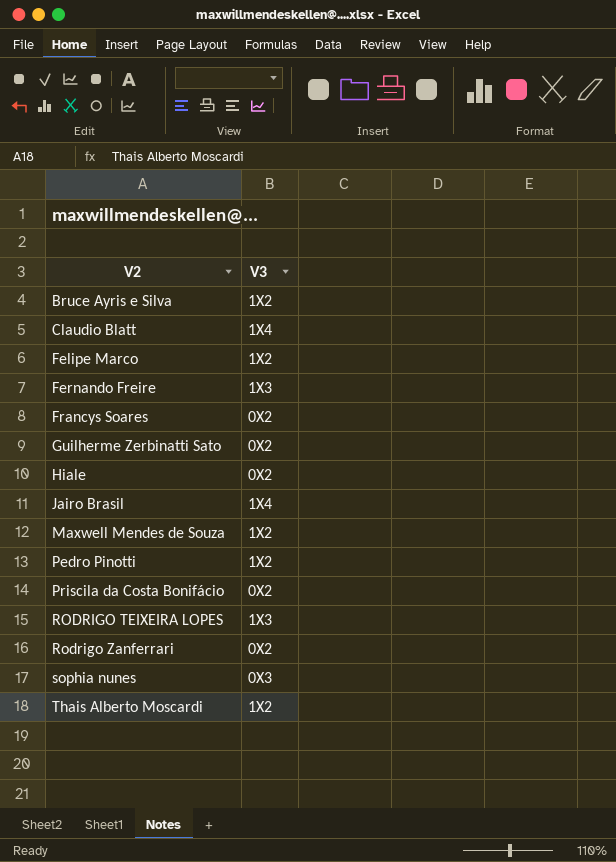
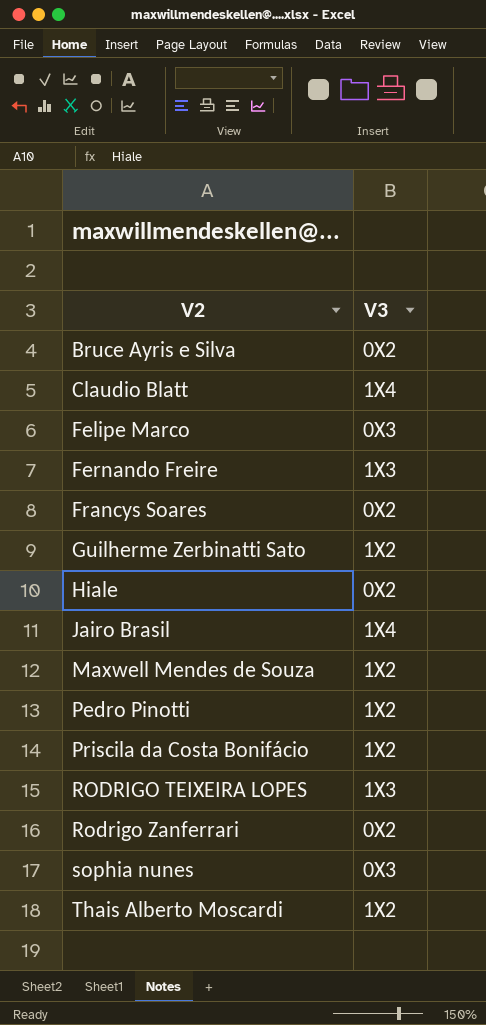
Bruce Ayris e Silva | V3: 1X2 -> 0X2
Felipe Marco | V3: 1X2 -> 0X3
Guilherme Zerbinatti Sato | V3: 0X2 -> 1X2
Priscila da Costa Bonifácio | V3: 0X2 -> 1X2

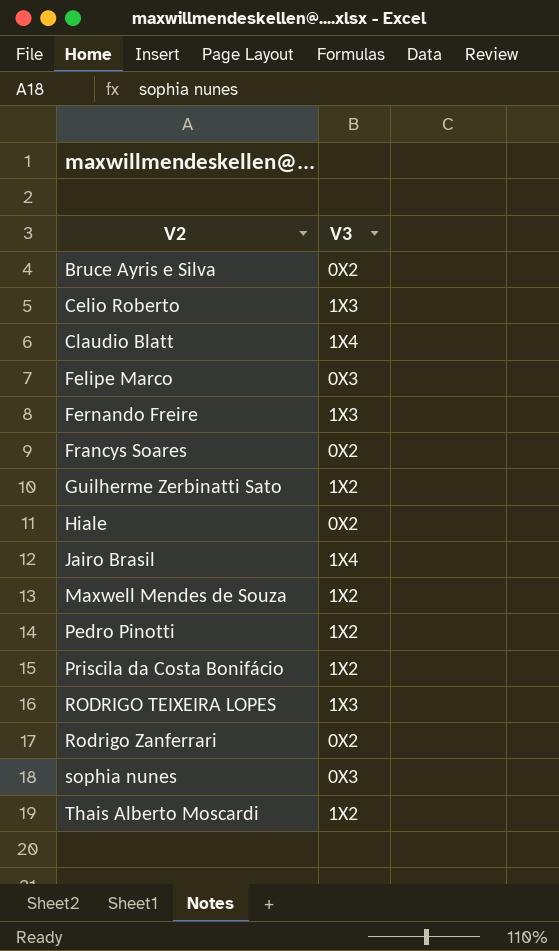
row Celio Roberto: none -> 1X3

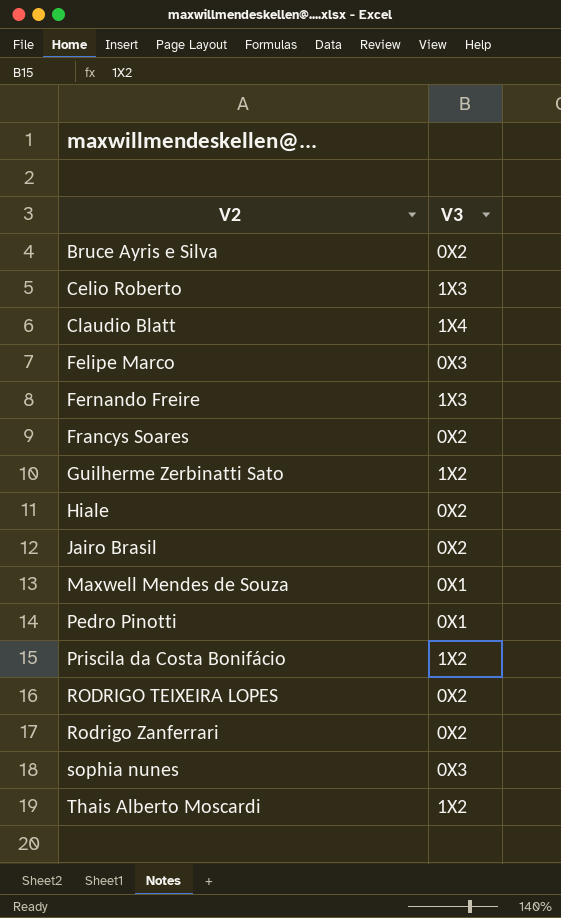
Jairo Brasil | V3: 1X4 -> 0X2
Maxwell Mendes de Souza | V3: 1X2 -> 0X1
Pedro Pinotti | V3: 1X2 -> 0X1
RODRIGO TEIXEIRA LOPES | V3: 1X3 -> 0X2

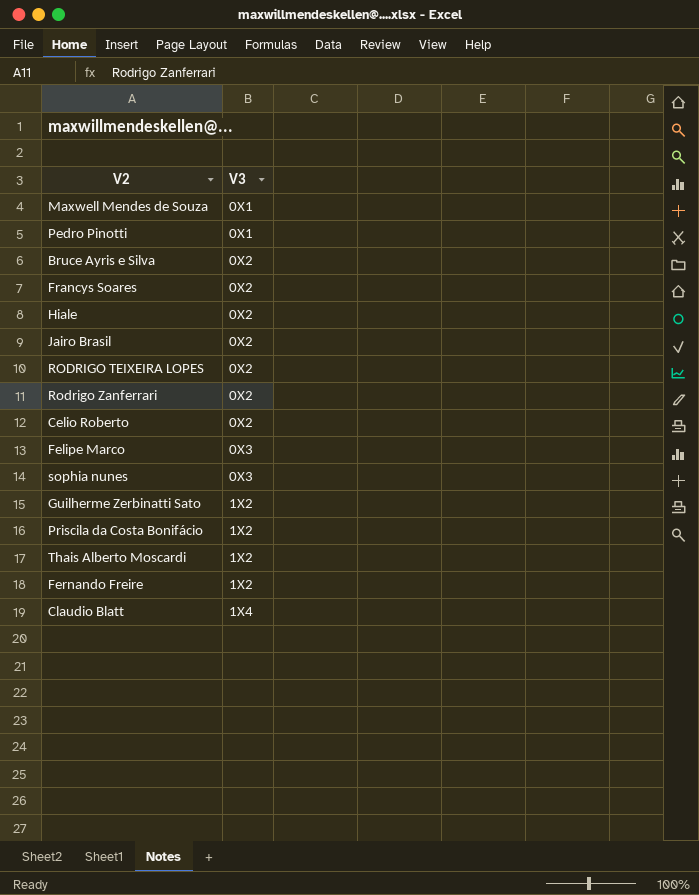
row order: V2 ascending -> V3 ascending
Celio Roberto | V3: 1X3 -> 0X2
Fernando Freire | V3: 1X3 -> 1X2

